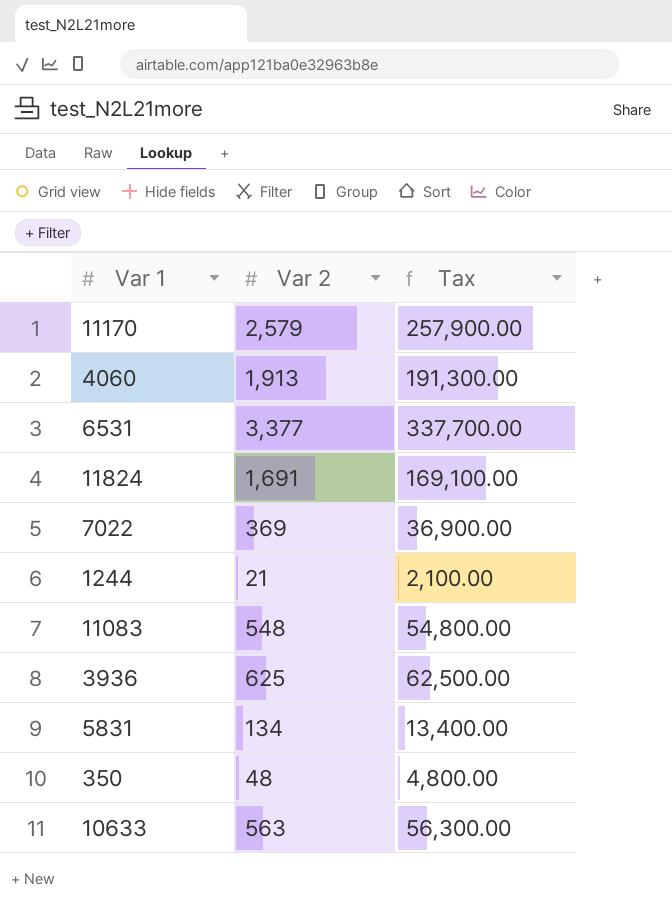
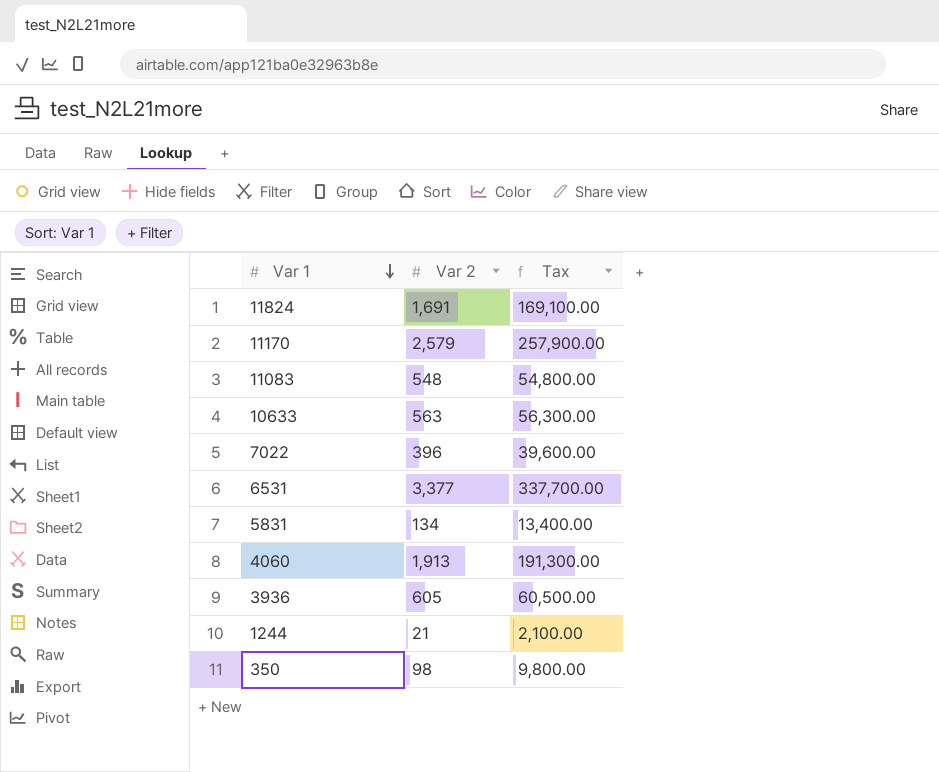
row order: none -> Var 1 descending
7022 | Var 2: 369 -> 396
7022 | Tax: 36,900.00 -> 39,600.00
3936 | Var 2: 625 -> 605
3936 | Tax: 62,500.00 -> 60,500.00
350 | Var 2: 48 -> 98
350 | Tax: 4,800.00 -> 9,800.00

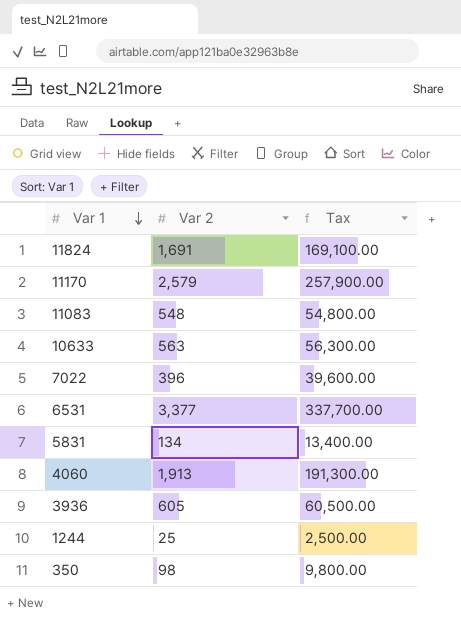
1244 | Var 2: 21 -> 25
1244 | Tax: 2,100.00 -> 2,500.00

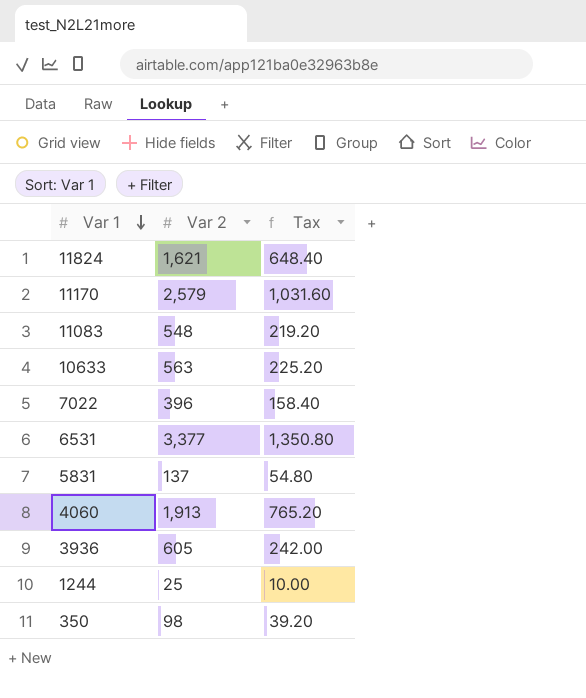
column Tax | formula: [Var 2] * 100 -> [Var 2] * 0.4
11824 | Var 2: 1,691 -> 1,621
5831 | Var 2: 134 -> 137

